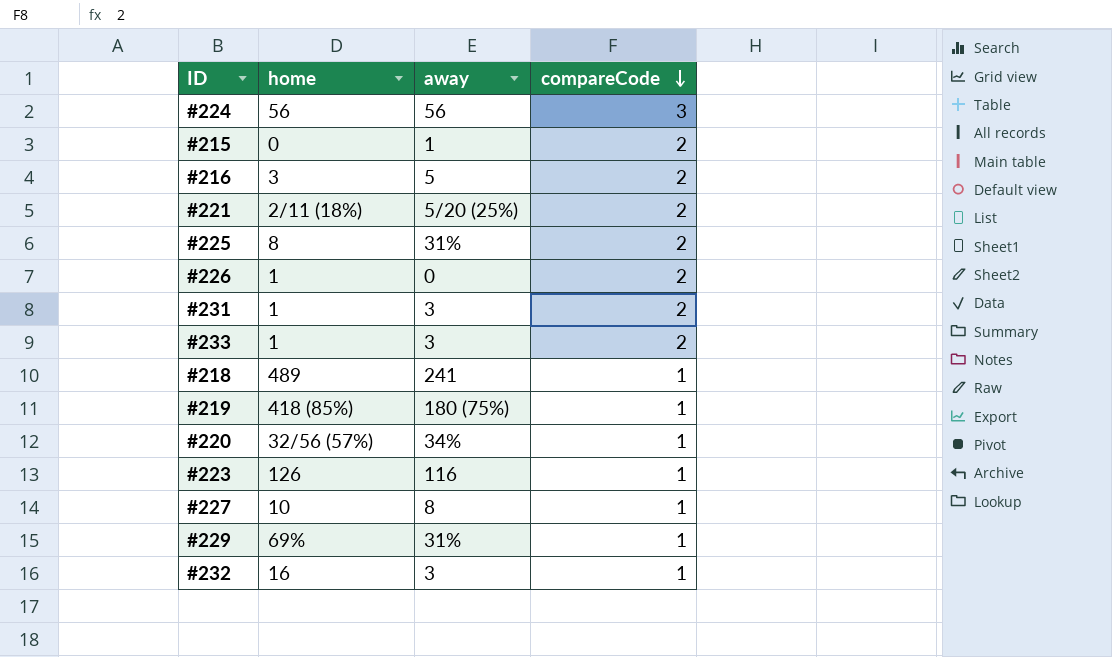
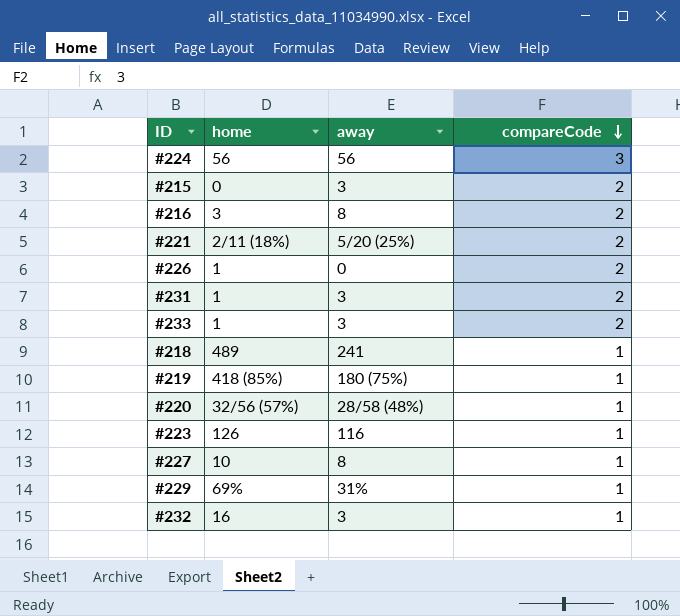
row #225: 8 | 31% | 2 -> none
#215 | away: 1 -> 3
#216 | away: 5 -> 8
#220 | away: 34% -> 28/58 (48%)

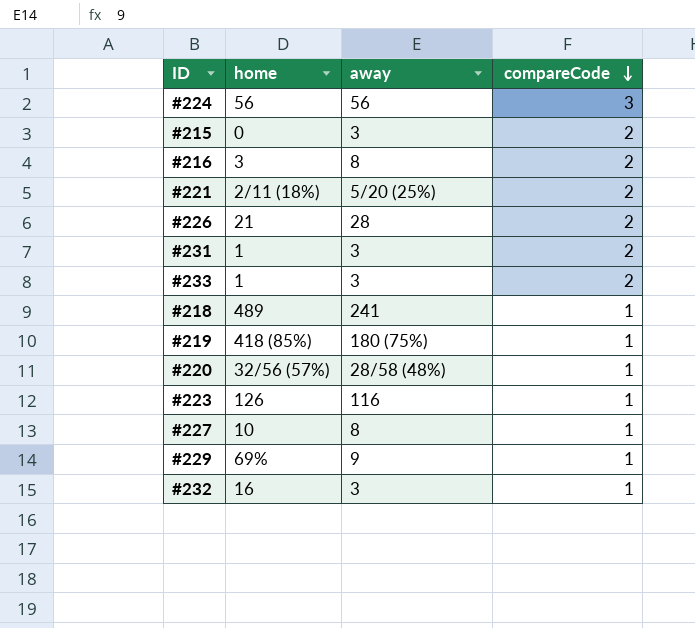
#226 | home: 1 -> 21
#226 | away: 0 -> 28
#229 | away: 31% -> 9

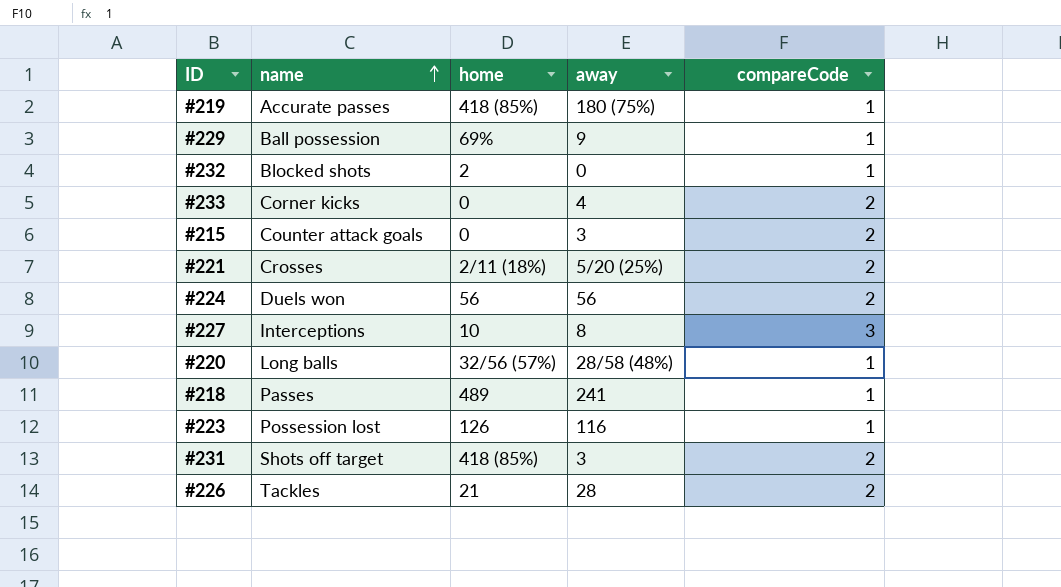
row order: compareCode descending -> name ascending
column name | position: none -> 2
row #216: 3 | 8 | 2 -> none
#232 | home: 16 -> 2
#232 | away: 3 -> 0
#233 | home: 1 -> 0
#233 | away: 3 -> 4
#224 | compareCode: 3 -> 2
#227 | compareCode: 1 -> 3
#231 | home: 1 -> 418 (85%)

